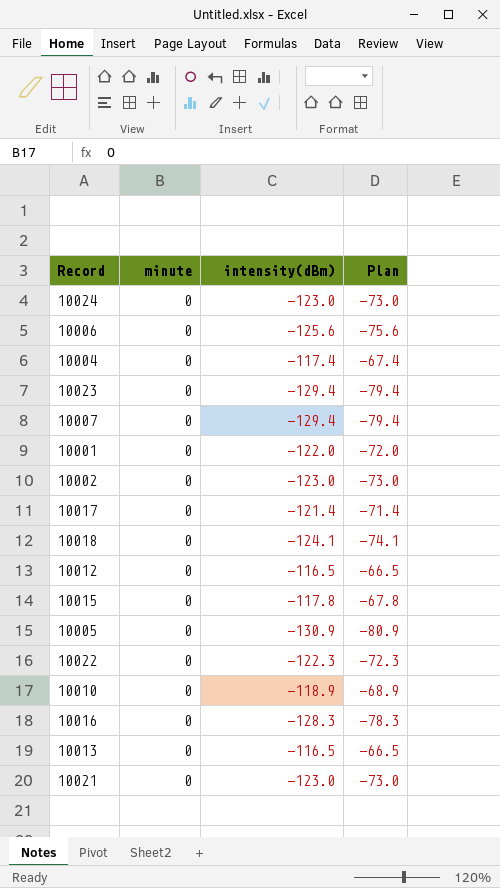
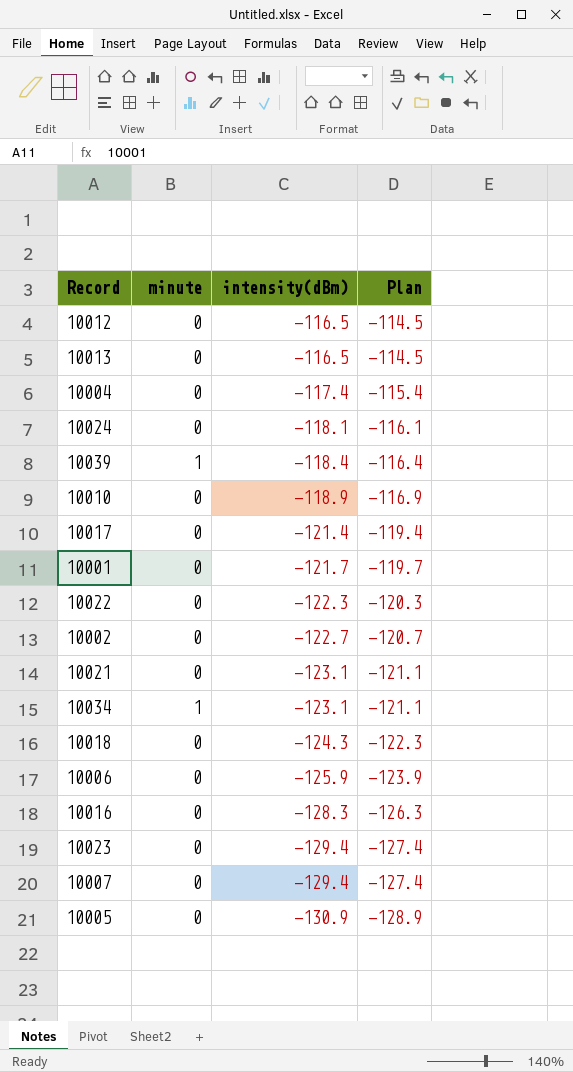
row order: none -> intensity(dBm) descending
column Plan | formula: [intensity(dBm)] + 50 -> [intensity(dBm)] + 2
row 10015: 0 | -117.8 | -67.8 -> none
10024 | intensity(dBm): -123.0 -> -118.1
row 10039: none -> 1 | -118.4 | -116.4
10001 | intensity(dBm): -122.0 -> -121.7
10002 | intensity(dBm): -123.0 -> -122.7
10021 | intensity(dBm): -123.0 -> -123.1
row 10034: none -> 1 | -123.1 | -121.1
10018 | intensity(dBm): -124.1 -> -124.3
10006 | intensity(dBm): -125.6 -> -125.9

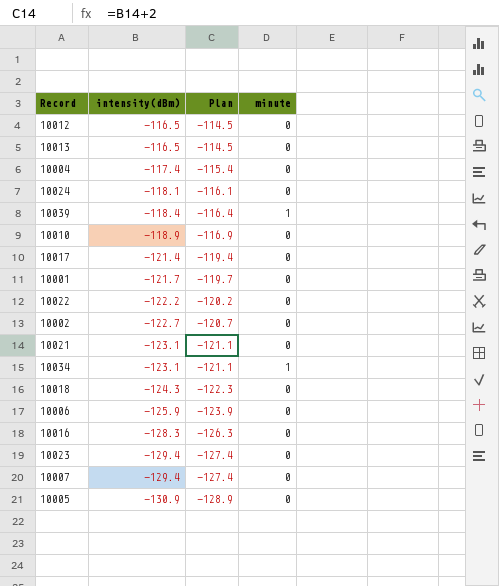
column minute | position: 2 -> 4
10022 | intensity(dBm): -122.3 -> -122.2
10022 | Plan: -120.3 -> -120.2

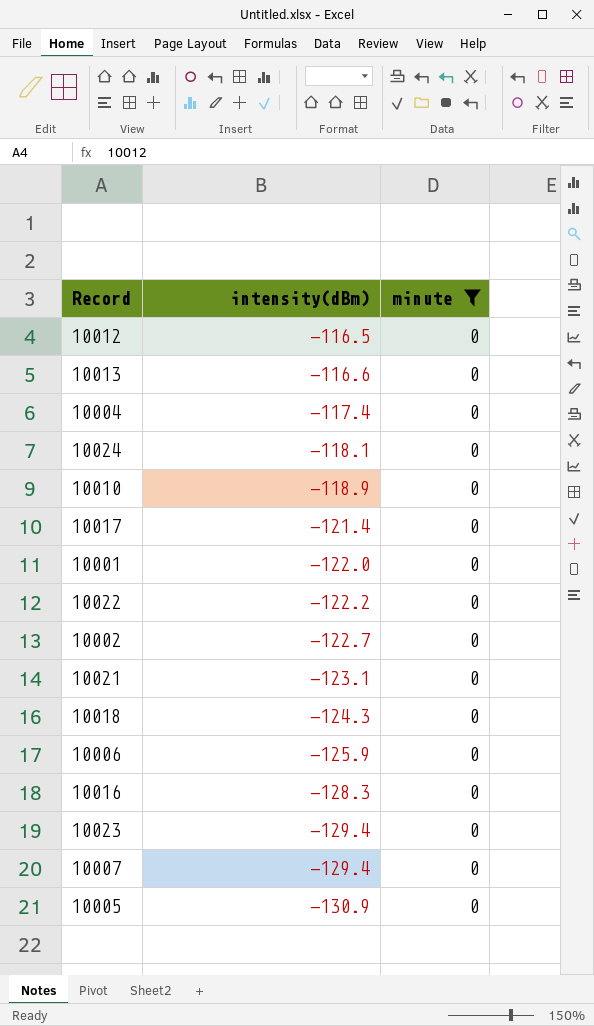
filter: none -> minute = 0
column Plan | formula: [intensity(dBm)] + 2 -> none
10013 | intensity(dBm): -116.5 -> -116.6
10001 | intensity(dBm): -121.7 -> -122.0

